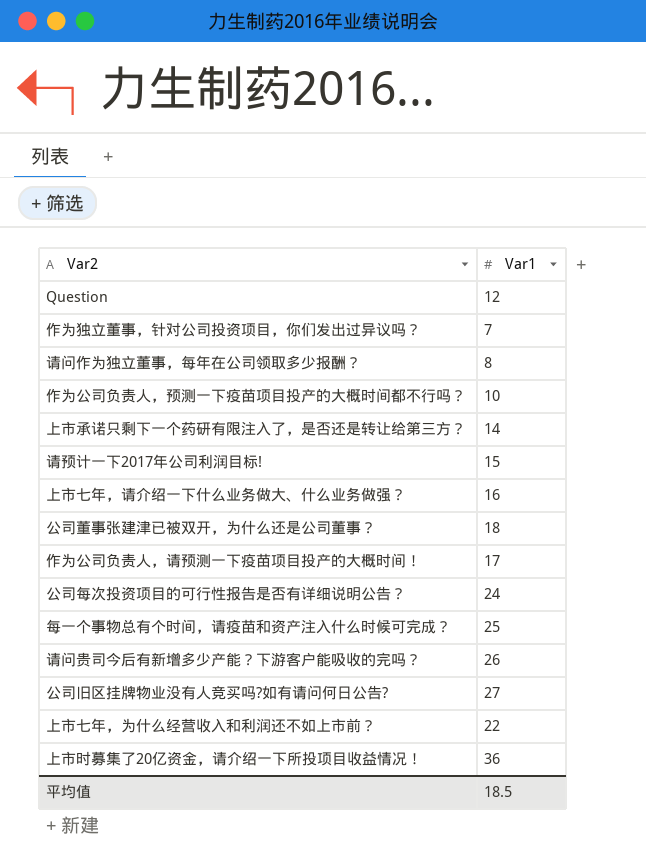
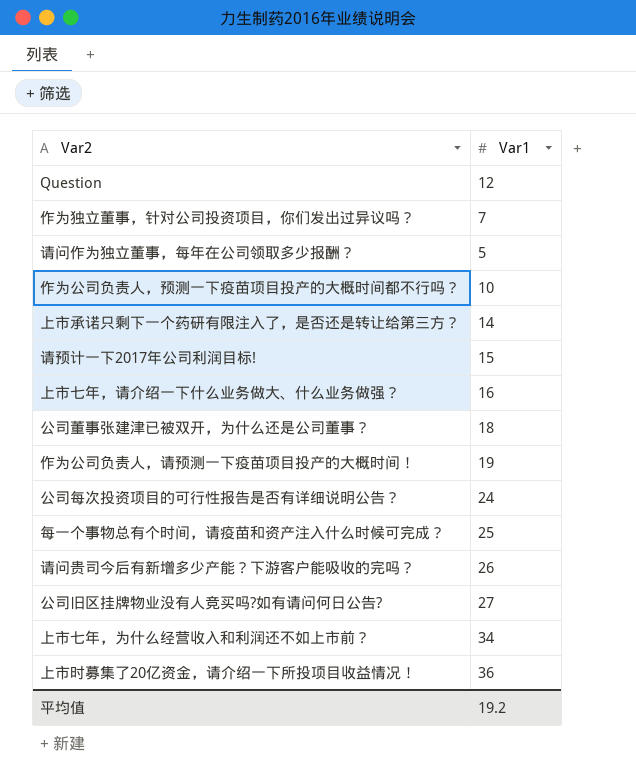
请问作为独立董事，每年在公司领取多少报酬？ | Var1: 8 -> 5
作为公司负责人，请预测一下疫苗项目投产的大概时间！ | Var1: 17 -> 19
上市七年，为什么经营收入和利润还不如上市前？ | Var1: 22 -> 34
平均值 | Var1: 18.5 -> 19.2

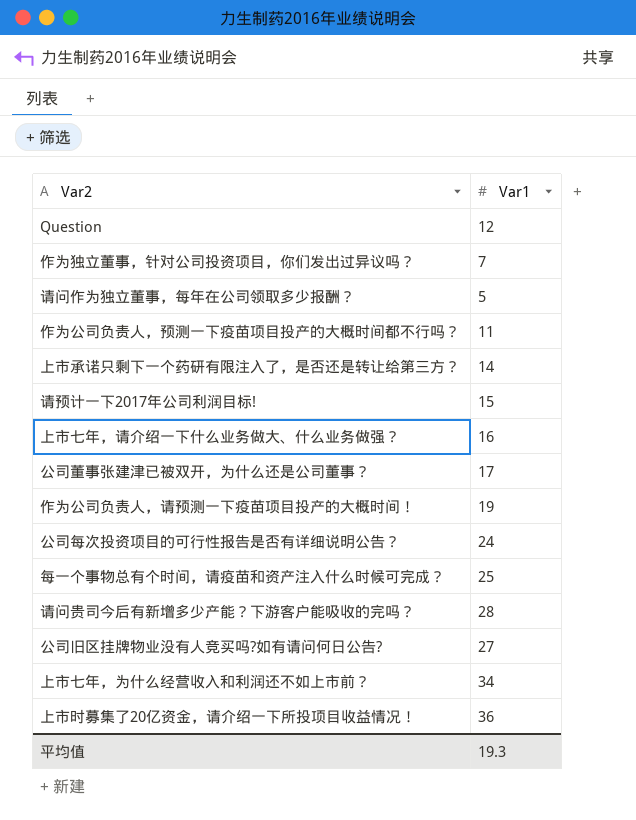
作为公司负责人，预测一下疫苗项目投产的大概时间都不行吗？ | Var1: 10 -> 11
公司董事张建津已被双开，为什么还是公司董事？ | Var1: 18 -> 17
请问贵司今后有新增多少产能？下游客户能吸收的完吗？ | Var1: 26 -> 28
平均值 | Var1: 19.2 -> 19.3

